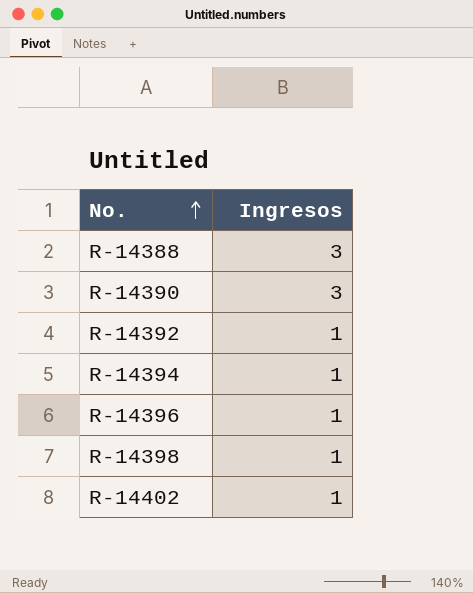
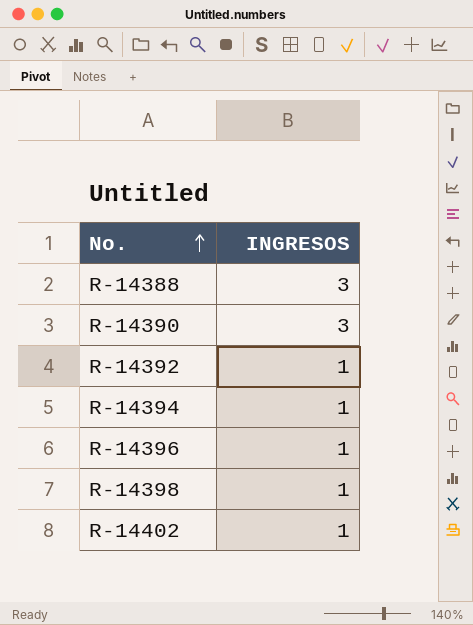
column name: Ingresos -> INGRESOS

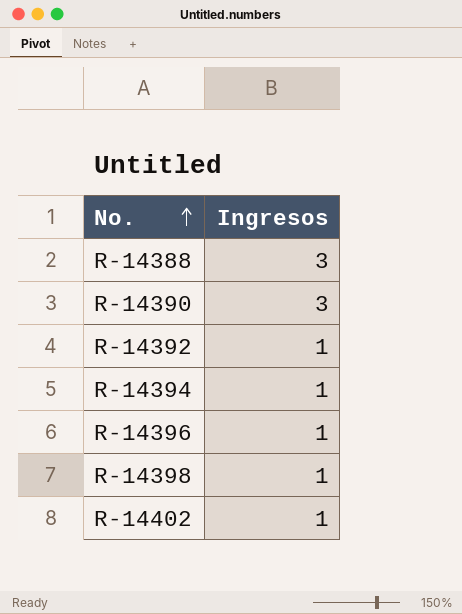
column name: INGRESOS -> Ingresos

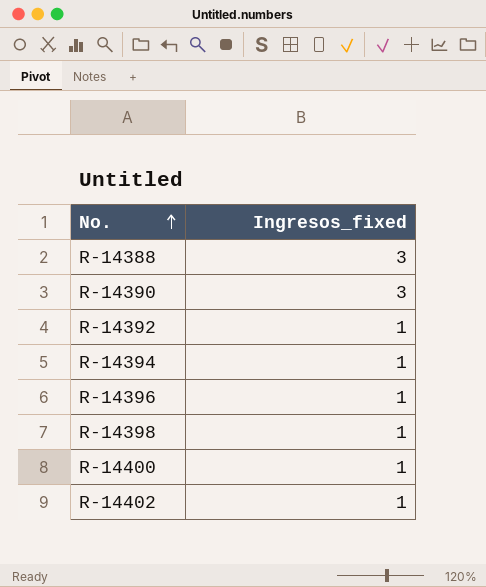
column name: Ingresos -> Ingresos_fixed
row R-14400: none -> 1

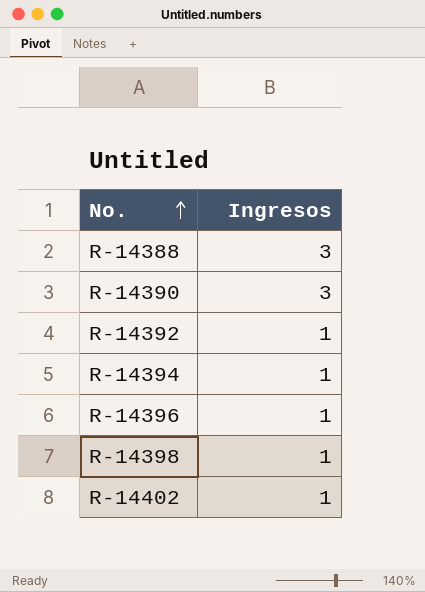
column name: Ingresos_fixed -> Ingresos
row R-14400: 1 -> none

